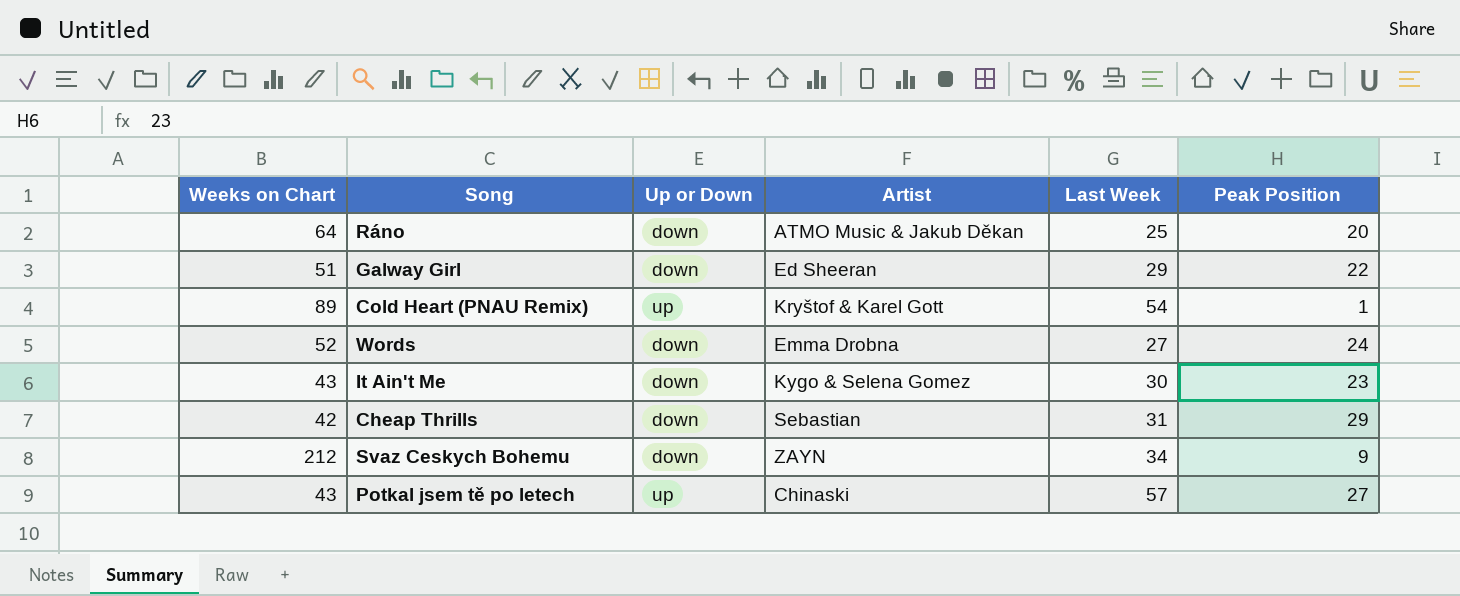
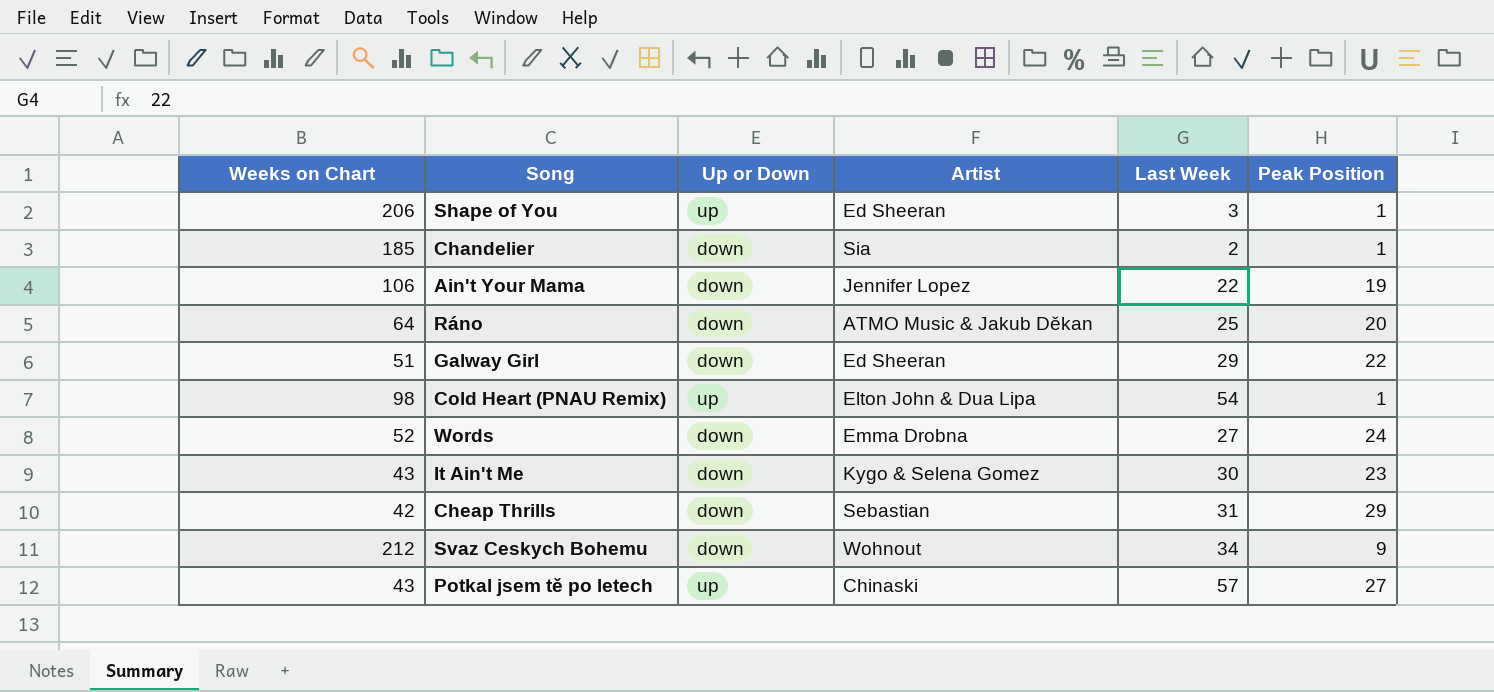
row Shape of You: none -> 206 | up | Ed Sheeran | 3 | 1
row Chandelier: none -> 185 | down | Sia | 2 | 1
row Ain't Your Mama: none -> 106 | down | Jennifer Lopez | 22 | 19
Cold Heart (PNAU Remix) | Weeks on Chart: 89 -> 98
Cold Heart (PNAU Remix) | Artist: Kryštof & Karel Gott -> Elton John & Dua Lipa
Svaz Ceskych Bohemu | Artist: ZAYN -> Wohnout

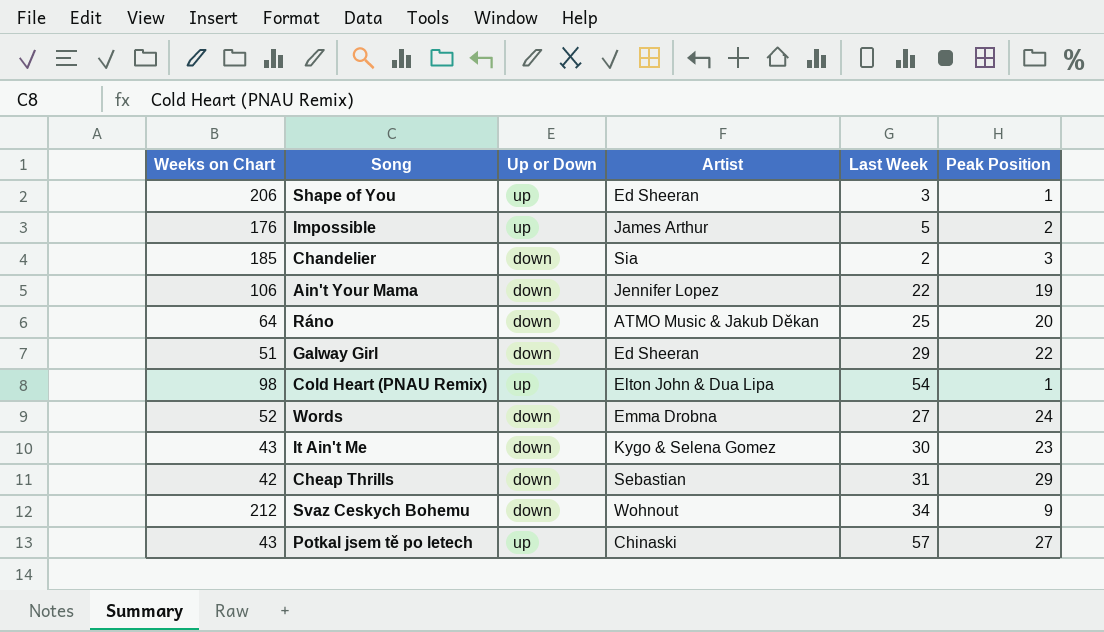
row Impossible: none -> 176 | up | James Arthur | 5 | 2
Chandelier | Peak Position: 1 -> 3

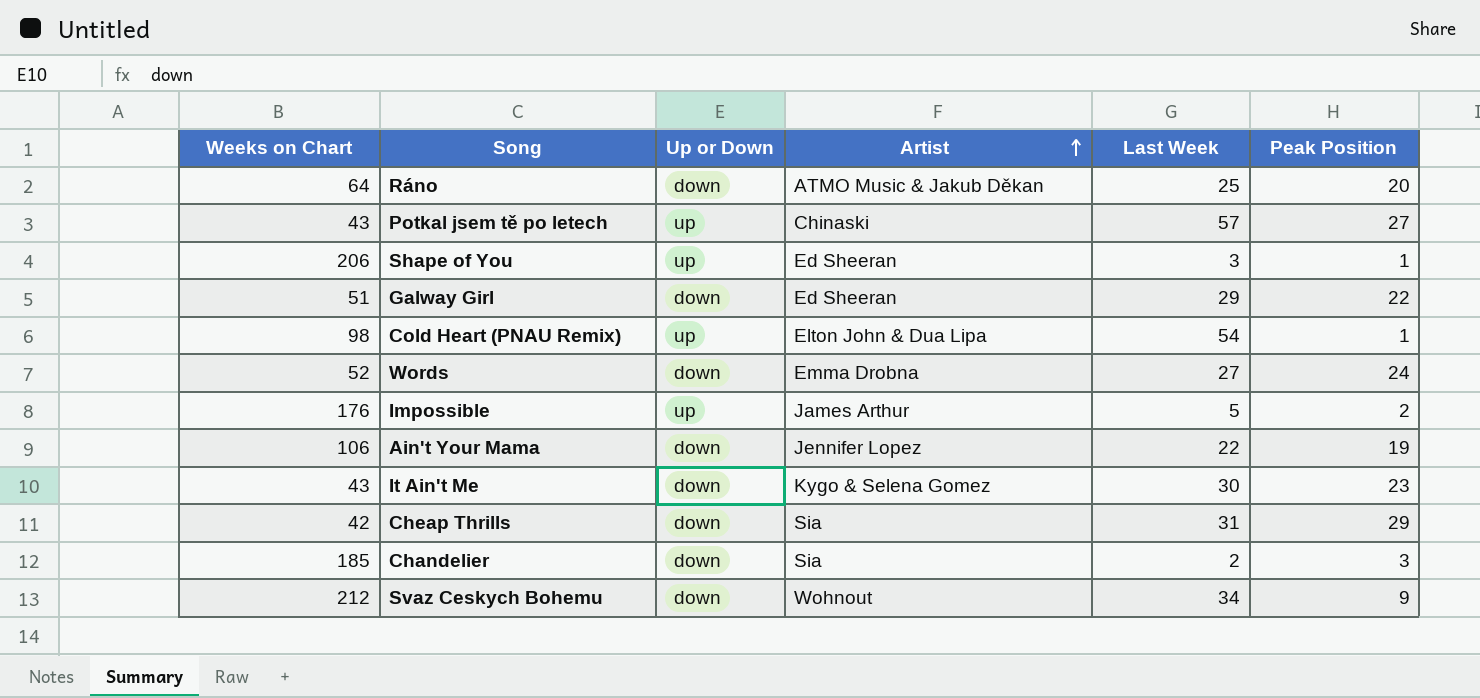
row order: none -> Artist ascending
Cheap Thrills | Artist: Sebastian -> Sia

